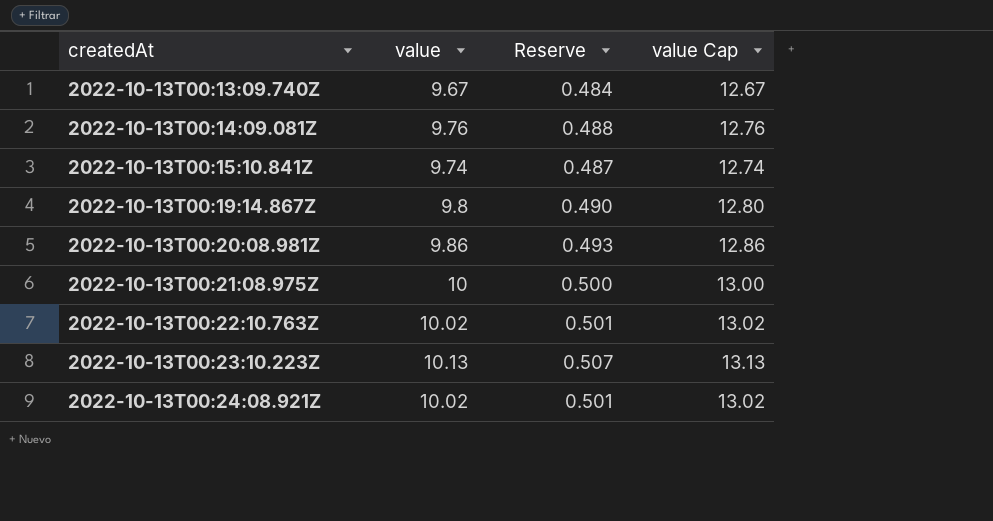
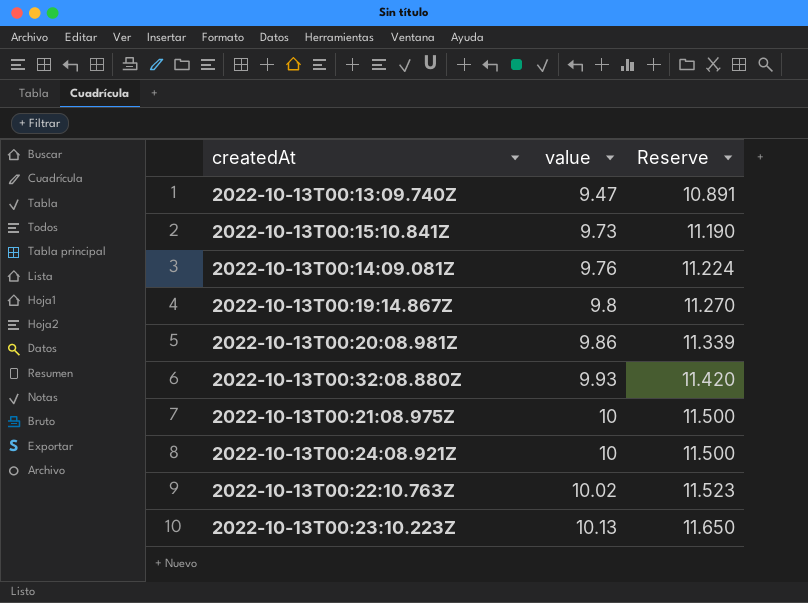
row order: createdAt ascending -> value ascending
column value Cap | formula: [value] + 3 -> none
column Reserve | formula: [value] * 0.05 -> [value] * 1.15
2022-10-13T00:13:09.740Z | value: 9.67 -> 9.47
2022-10-13T00:15:10.841Z | value: 9.74 -> 9.73
row 2022-10-13T00:32:08.880Z: none -> 9.93 | 11.420
2022-10-13T00:24:08.921Z | value: 10.02 -> 10

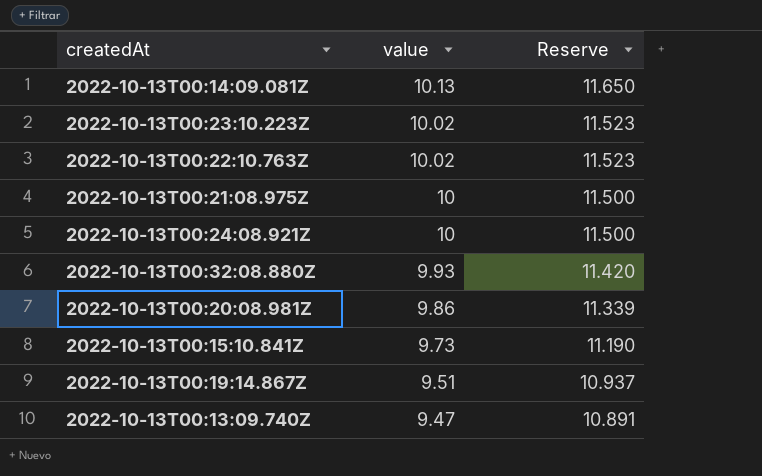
row order: value ascending -> value descending
2022-10-13T00:14:09.081Z | value: 9.76 -> 10.13
2022-10-13T00:14:09.081Z | Reserve: 11.224 -> 11.650
2022-10-13T00:23:10.223Z | value: 10.13 -> 10.02
2022-10-13T00:23:10.223Z | Reserve: 11.650 -> 11.523
2022-10-13T00:19:14.867Z | value: 9.8 -> 9.51
2022-10-13T00:19:14.867Z | Reserve: 11.270 -> 10.937

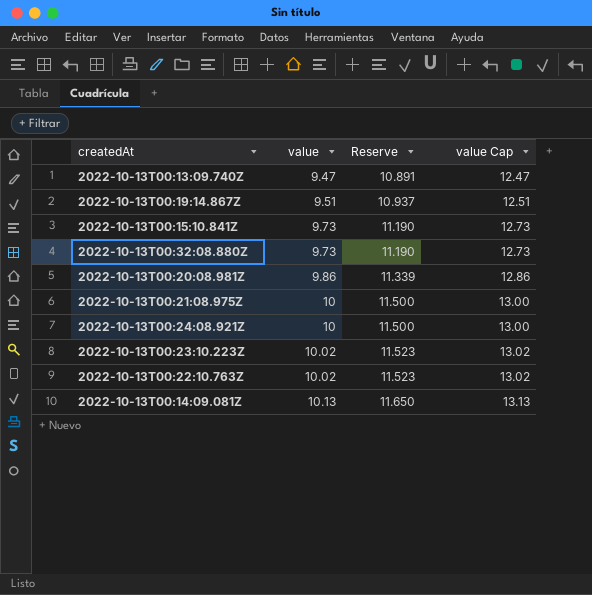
row order: value descending -> value ascending
column value Cap | formula: none -> [value] + 3
2022-10-13T00:32:08.880Z | value: 9.93 -> 9.73
2022-10-13T00:32:08.880Z | Reserve: 11.420 -> 11.190

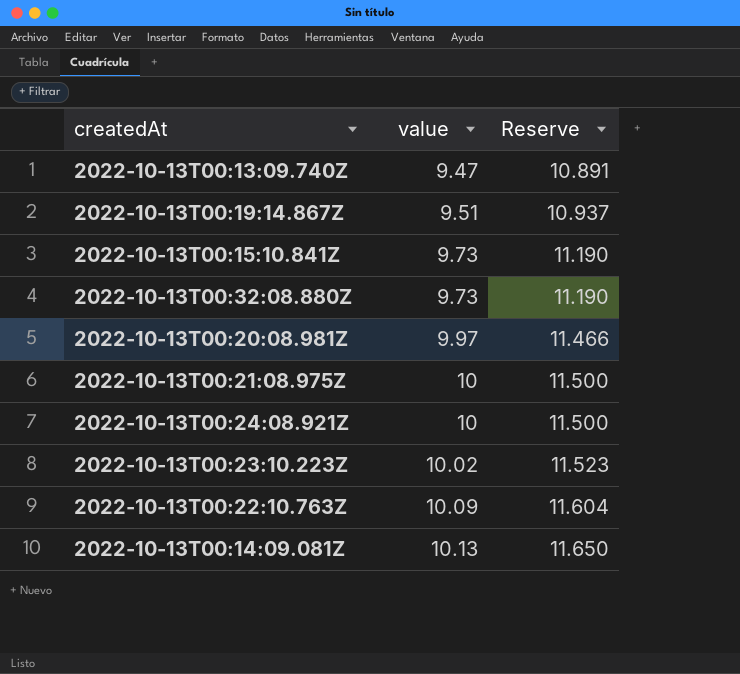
column value Cap | formula: [value] + 3 -> none
2022-10-13T00:20:08.981Z | value: 9.86 -> 9.97
2022-10-13T00:20:08.981Z | Reserve: 11.339 -> 11.466
2022-10-13T00:22:10.763Z | value: 10.02 -> 10.09
2022-10-13T00:22:10.763Z | Reserve: 11.523 -> 11.604

